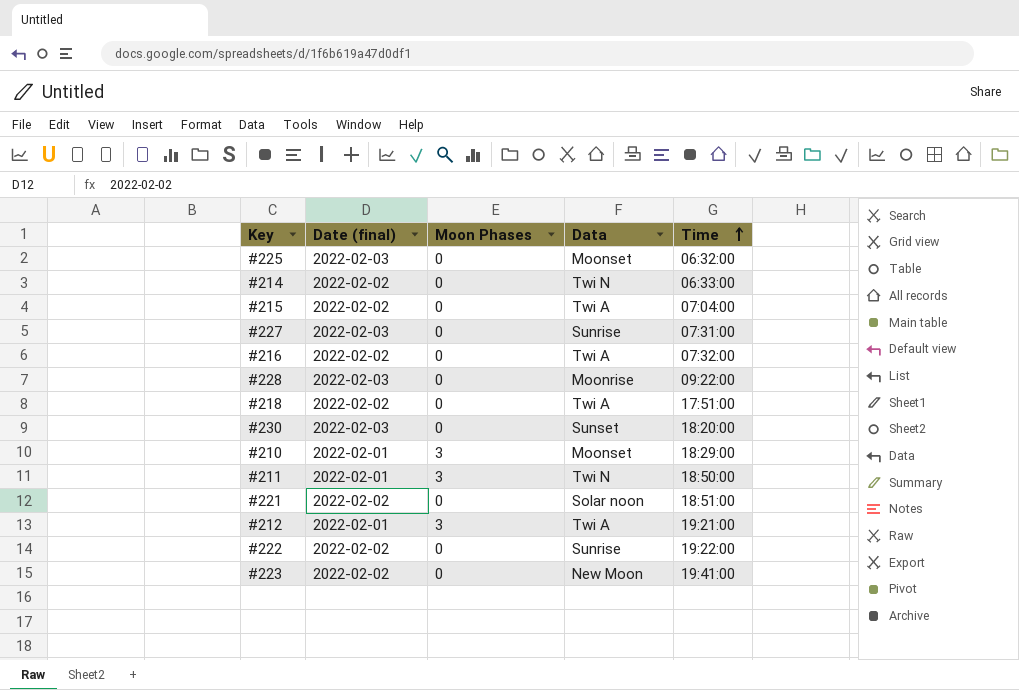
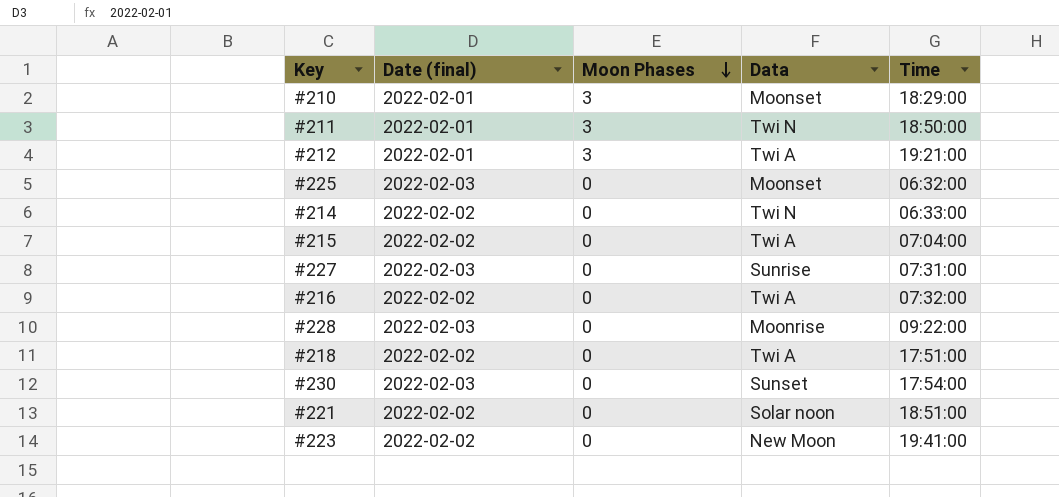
row order: Time ascending -> Moon Phases descending
row #222: 2022-02-02 | 0 | Sunrise | 19:22:00 -> none
#230 | Time: 18:20:00 -> 17:54:00

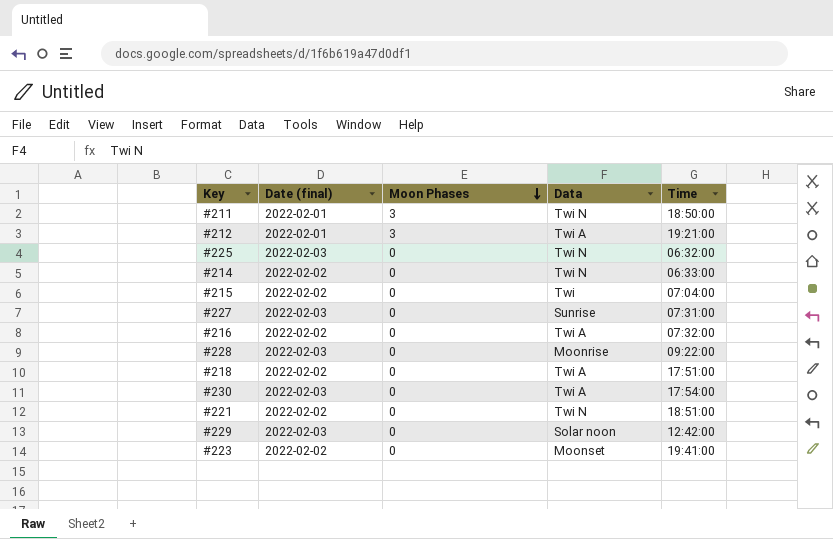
row #210: 2022-02-01 | 3 | Moonset | 18:29:00 -> none
#225 | Data: Moonset -> Twi N
#215 | Data: Twi A -> Twi
#230 | Data: Sunset -> Twi A
#221 | Data: Solar noon -> Twi N
row #229: none -> 2022-02-03 | 0 | Solar noon | 12:42:00
#223 | Data: New Moon -> Moonset

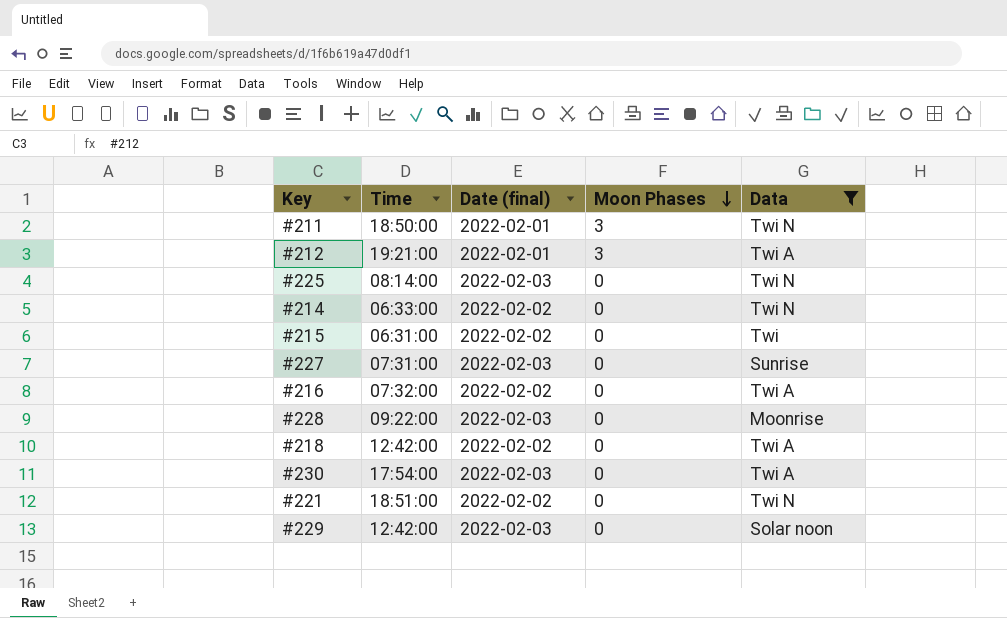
filter: none -> Data != Moonset
column Time | position: 5 -> 2
#225 | Time: 06:32:00 -> 08:14:00
#215 | Time: 07:04:00 -> 06:31:00
#218 | Time: 17:51:00 -> 12:42:00

